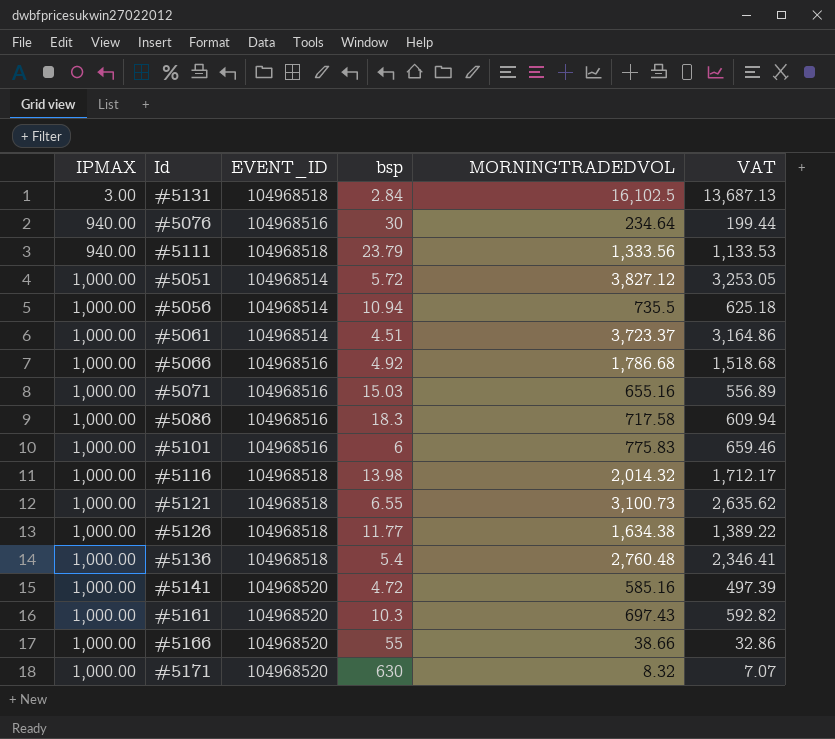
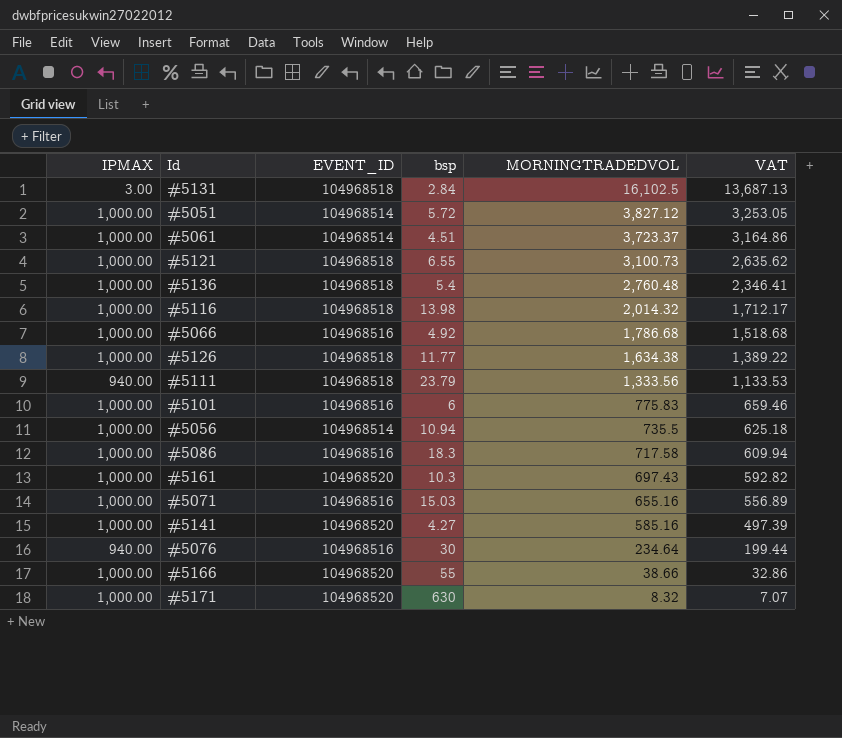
row order: IPMAX ascending -> MORNINGTRADEDVOL descending
#5141 | bsp: 4.72 -> 4.27

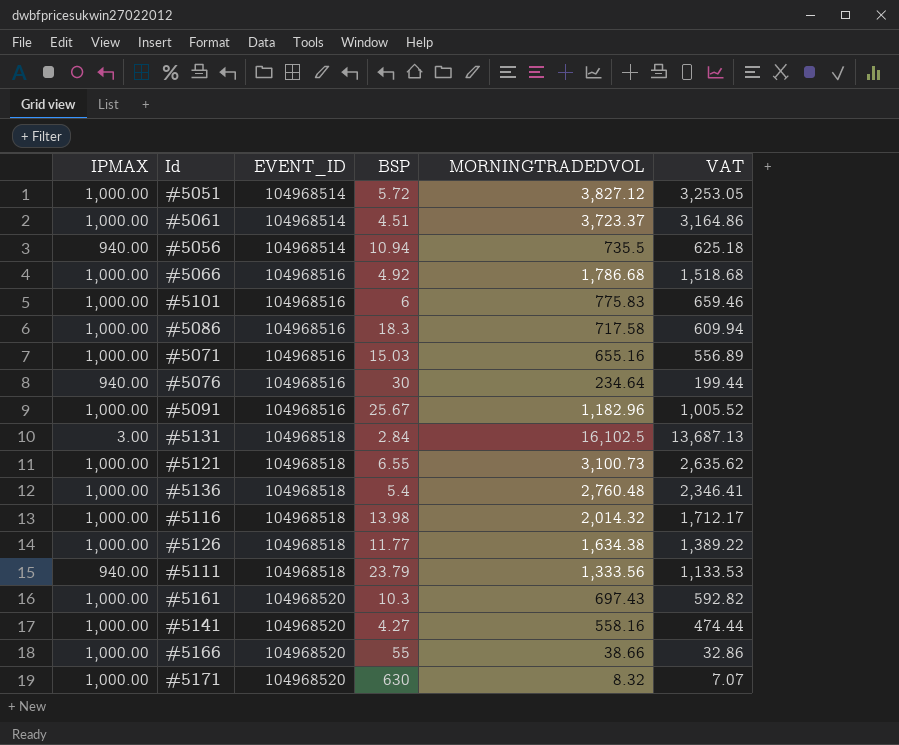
row order: MORNINGTRADEDVOL descending -> EVENT_ID ascending
column name: bsp -> BSP
#5056 | IPMAX: 1,000.00 -> 940.00
row #5091: none -> 1,000.00 | 104968516 | 25.67 | 1,182.96 | 1,005.52
#5141 | MORNINGTRADEDVOL: 585.16 -> 558.16
#5141 | VAT: 497.39 -> 474.44

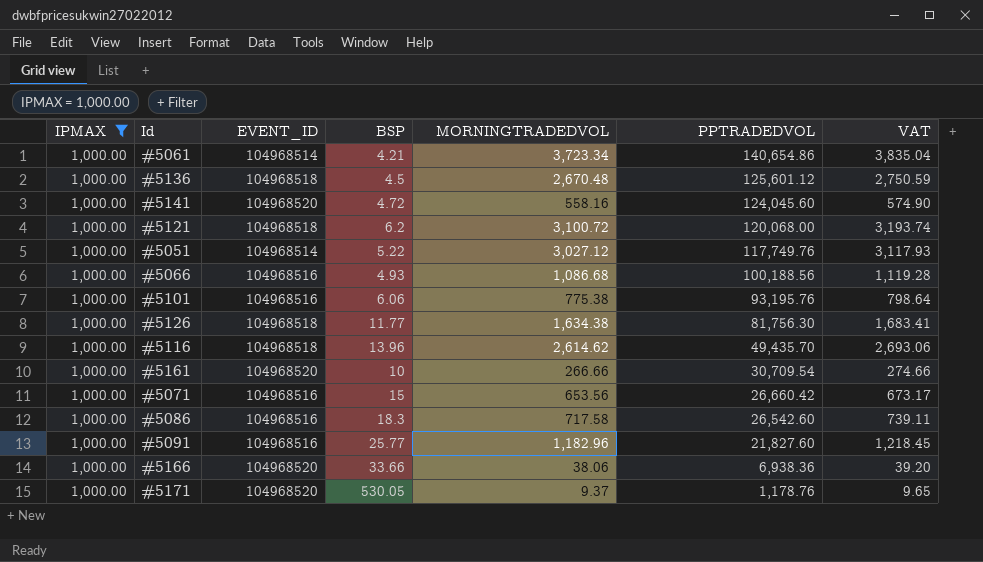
filter: none -> IPMAX = 1,000.00
row order: EVENT_ID ascending -> PPTRADEDVOL descending
column PPTRADEDVOL | position: none -> 6
column VAT | formula: [MORNINGTRADEDVOL] * 0.85 -> [MORNINGTRADEDVOL] * 1.03
#5061 | BSP: 4.51 -> 4.21
#5061 | MORNINGTRADEDVOL: 3,723.37 -> 3,723.34
#5136 | BSP: 5.4 -> 4.5
#5136 | MORNINGTRADEDVOL: 2,760.48 -> 2,670.48
#5141 | BSP: 4.27 -> 4.72
#5121 | BSP: 6.55 -> 6.2
#5121 | MORNINGTRADEDVOL: 3,100.73 -> 3,100.72
#5051 | BSP: 5.72 -> 5.22
#5051 | MORNINGTRADEDVOL: 3,827.12 -> 3,027.12
#5066 | BSP: 4.92 -> 4.93
#5066 | MORNINGTRADEDVOL: 1,786.68 -> 1,086.68
#5101 | BSP: 6 -> 6.06
#5101 | MORNINGTRADEDVOL: 775.83 -> 775.38
#5116 | BSP: 13.98 -> 13.96
#5116 | MORNINGTRADEDVOL: 2,014.32 -> 2,614.62
#5161 | BSP: 10.3 -> 10
#5161 | MORNINGTRADEDVOL: 697.43 -> 266.66
#5071 | BSP: 15.03 -> 15
#5071 | MORNINGTRADEDVOL: 655.16 -> 653.56
#5091 | BSP: 25.67 -> 25.77
#5166 | BSP: 55 -> 33.66
#5166 | MORNINGTRADEDVOL: 38.66 -> 38.06
#5171 | BSP: 630 -> 530.05
#5171 | MORNINGTRADEDVOL: 8.32 -> 9.37

